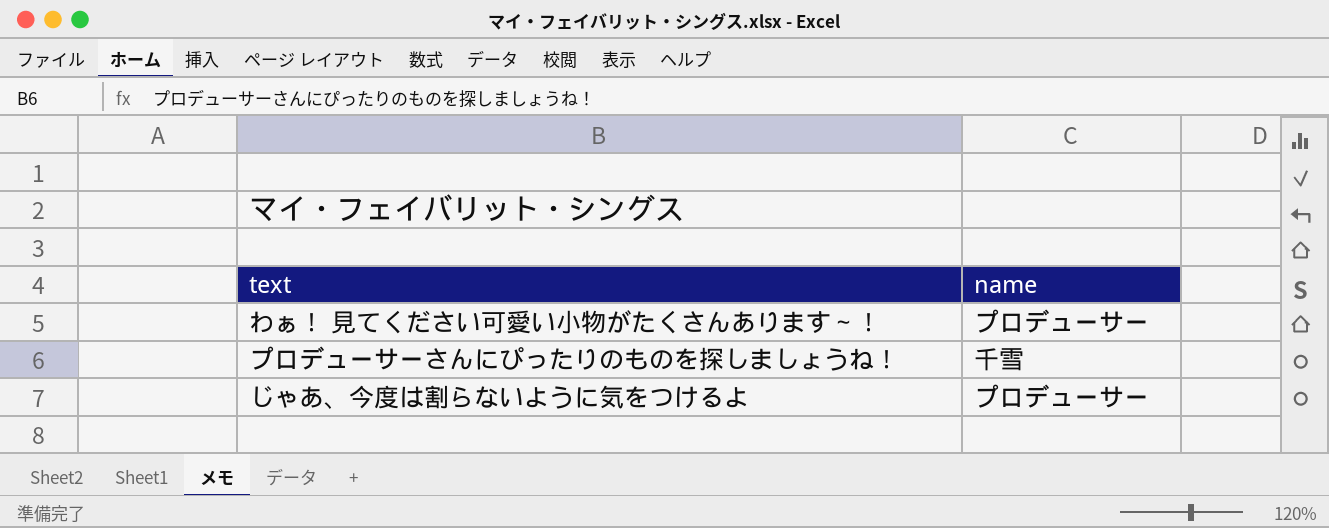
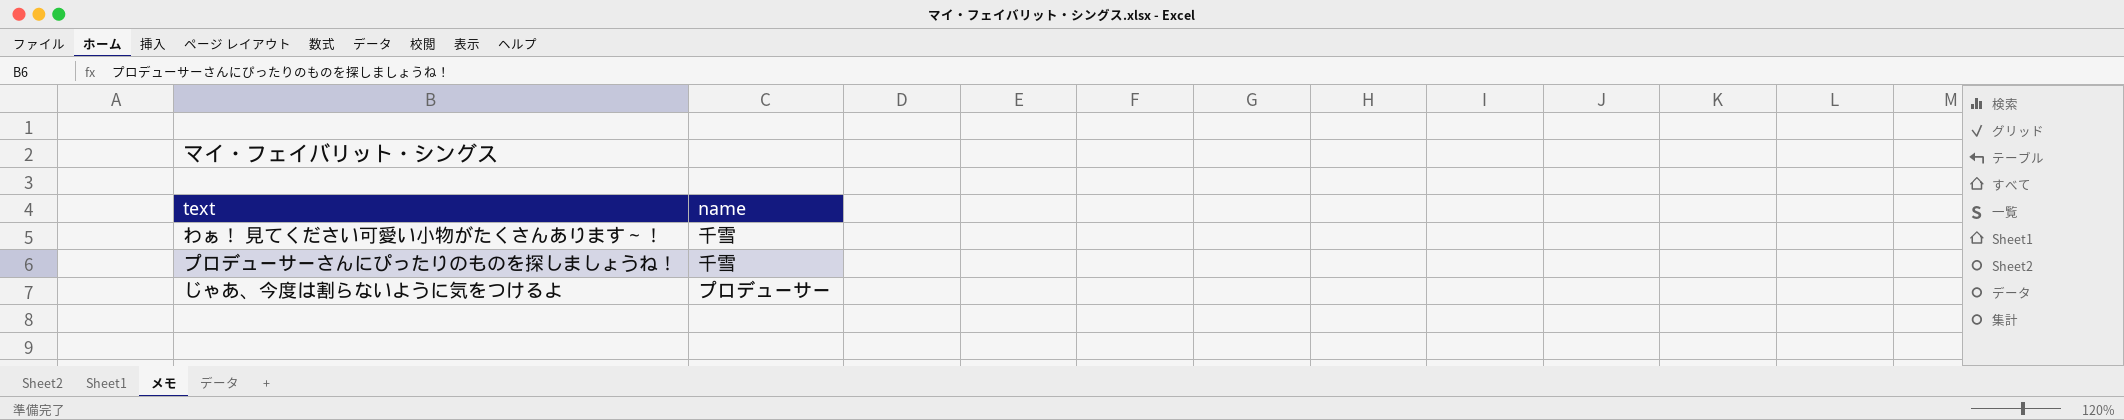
わぁ！ 見てください可愛い小物がたくさんあります～！ | name: プロデューサー -> 千雪

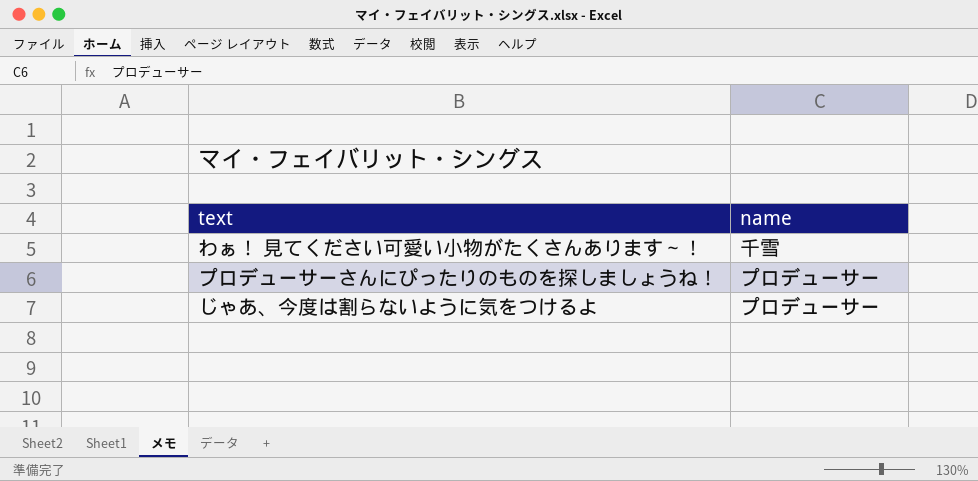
プロデューサーさんにぴったりのものを探しましょうね！ | name: 千雪 -> プロデューサー

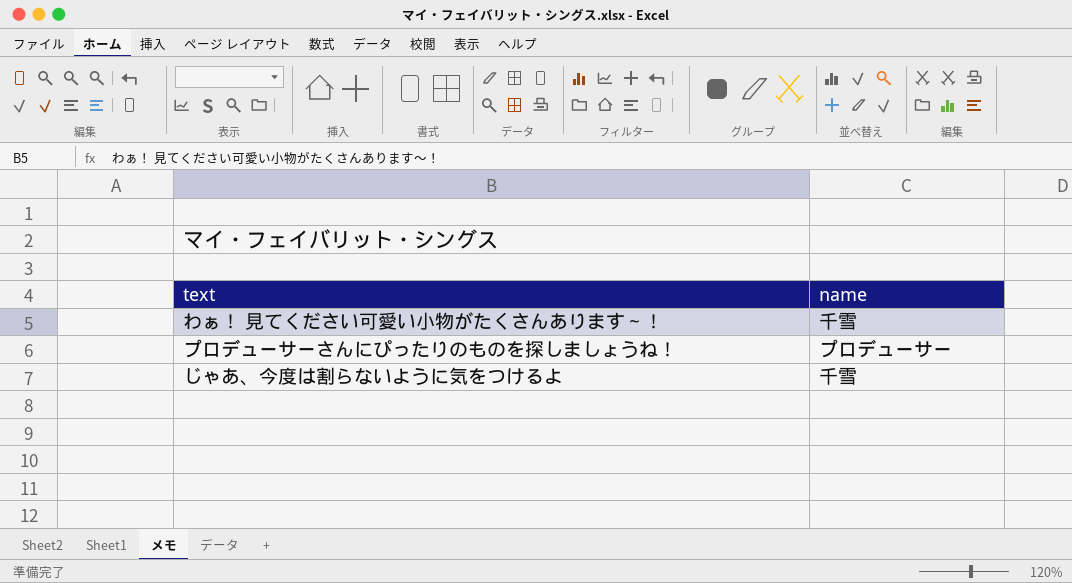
じゃあ、今度は割らないように気をつけるよ | name: プロデューサー -> 千雪

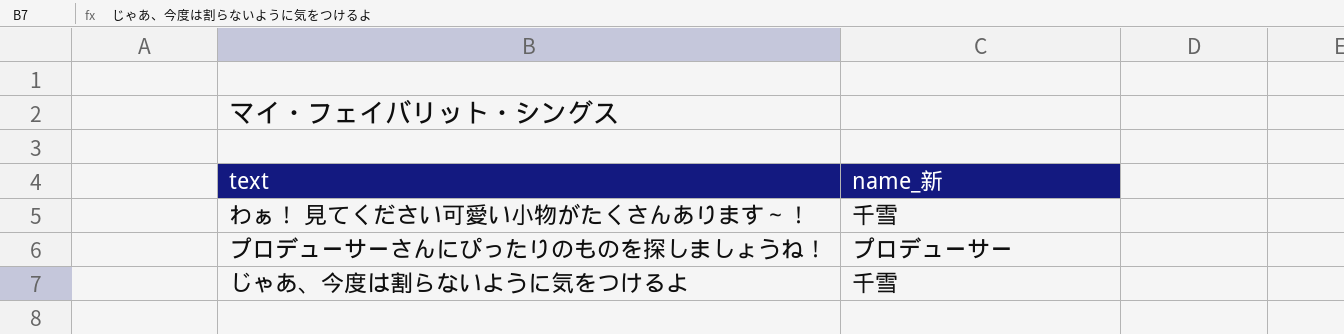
column name: name -> name_新

